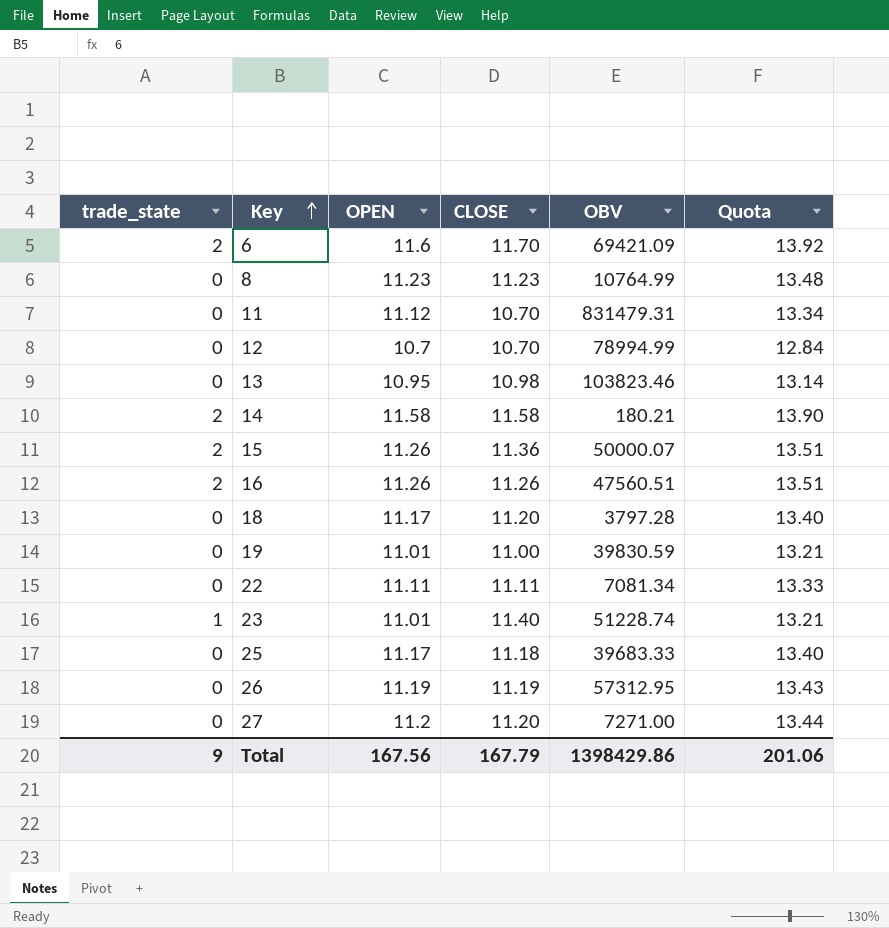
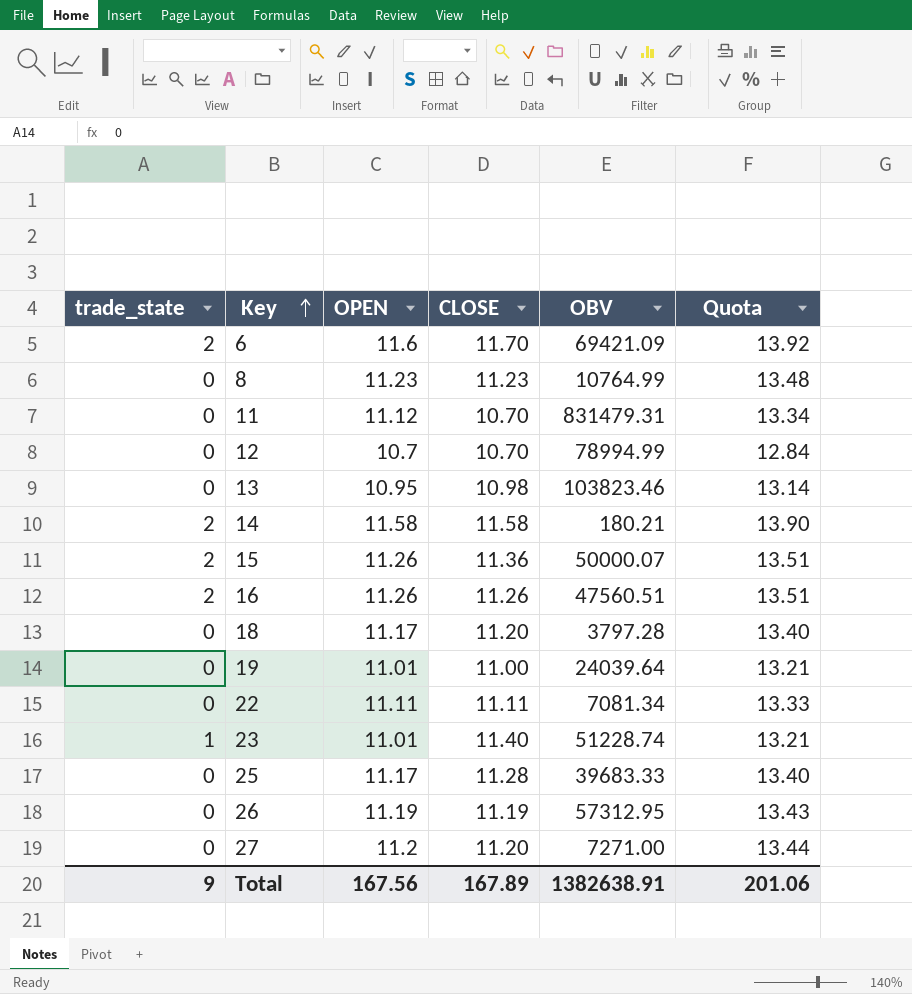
19 | OBV: 39830.59 -> 24039.64
25 | CLOSE: 11.18 -> 11.28
Total | CLOSE: 167.79 -> 167.89
Total | OBV: 1398429.86 -> 1382638.91

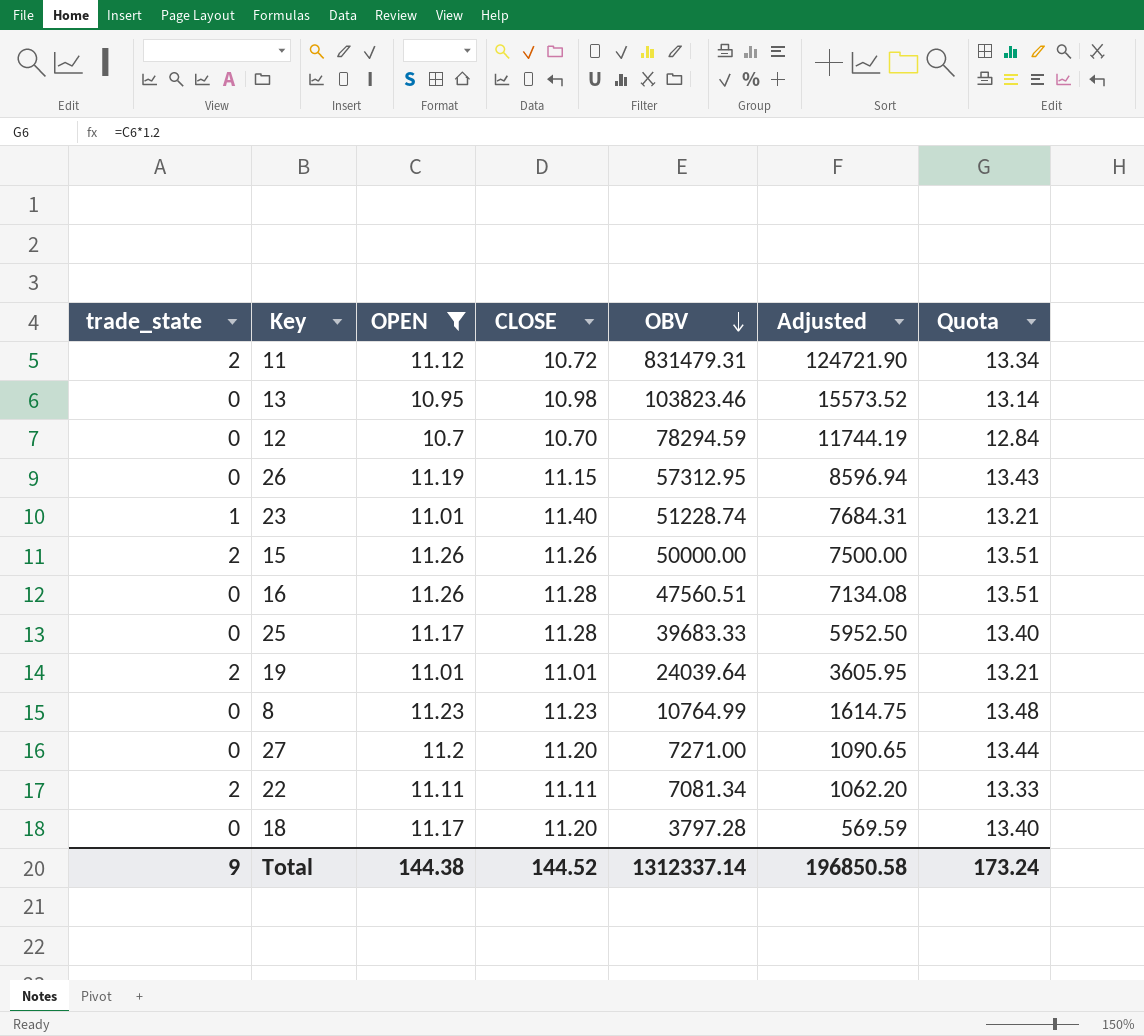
filter: none -> OPEN <= 11.26
row order: Key ascending -> OBV descending
column Adjusted | formula: none -> [OBV] * 0.15
11 | trade_state: 0 -> 2
11 | CLOSE: 10.70 -> 10.72
12 | OBV: 78994.99 -> 78294.59
26 | CLOSE: 11.19 -> 11.15
15 | CLOSE: 11.36 -> 11.26
15 | OBV: 50000.07 -> 50000.00
16 | trade_state: 2 -> 0
16 | CLOSE: 11.26 -> 11.28
19 | trade_state: 0 -> 2
19 | CLOSE: 11.00 -> 11.01
22 | trade_state: 0 -> 2
Total | OPEN: 167.56 -> 144.38
Total | CLOSE: 167.89 -> 144.52
Total | OBV: 1382638.91 -> 1312337.14
Total | Quota: 201.06 -> 173.24

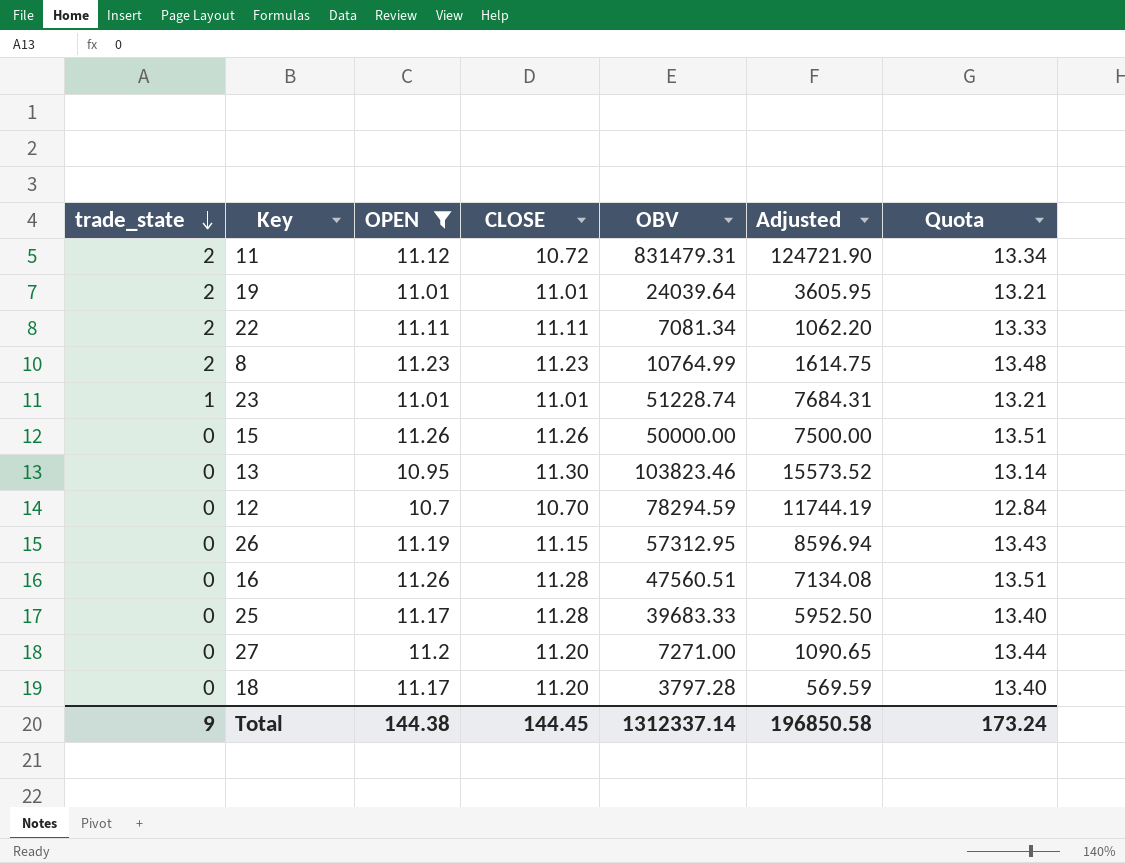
row order: OBV descending -> trade_state descending
8 | trade_state: 0 -> 2
23 | CLOSE: 11.40 -> 11.01
15 | trade_state: 2 -> 0
13 | CLOSE: 10.98 -> 11.30
Total | CLOSE: 144.52 -> 144.45

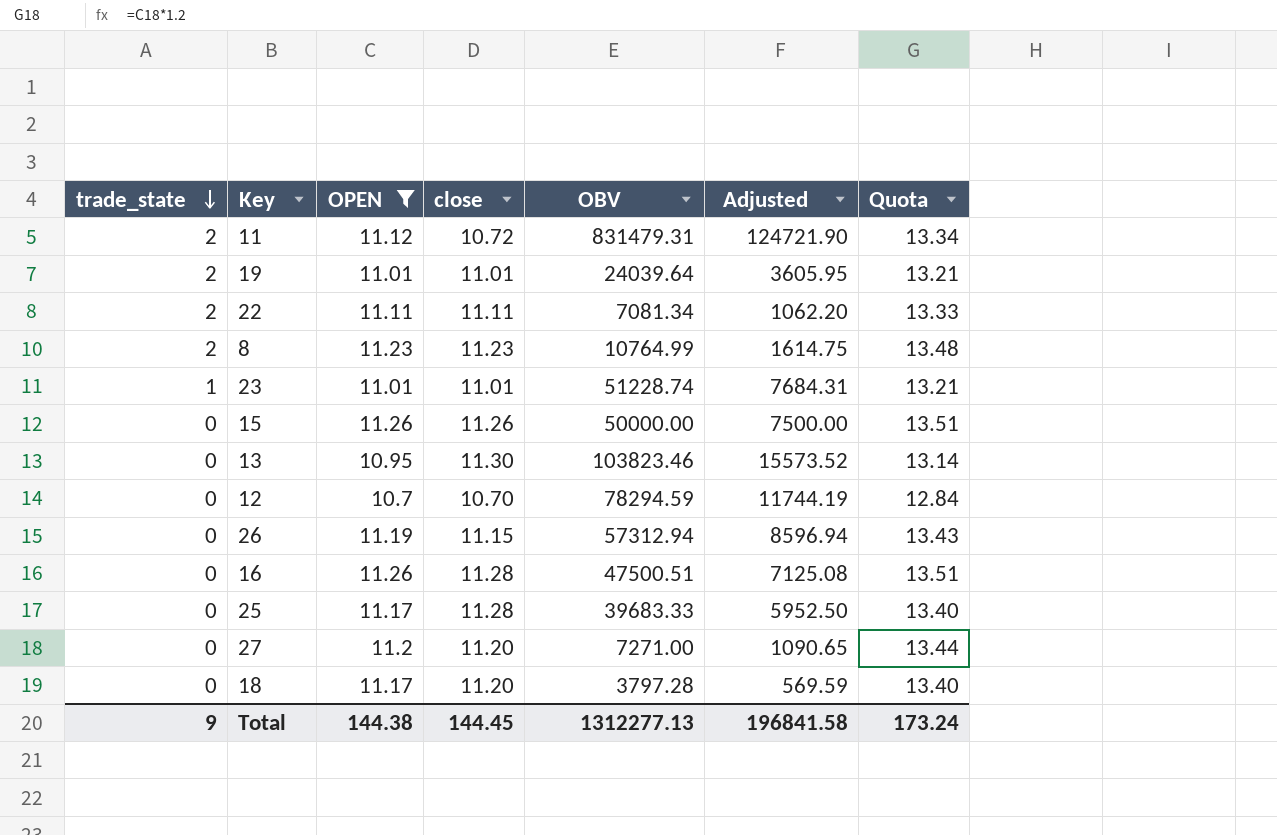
column name: CLOSE -> close
26 | OBV: 57312.95 -> 57312.94
16 | OBV: 47560.51 -> 47500.51
16 | Adjusted: 7134.08 -> 7125.08
Total | OBV: 1312337.14 -> 1312277.13
Total | Adjusted: 196850.58 -> 196841.58

